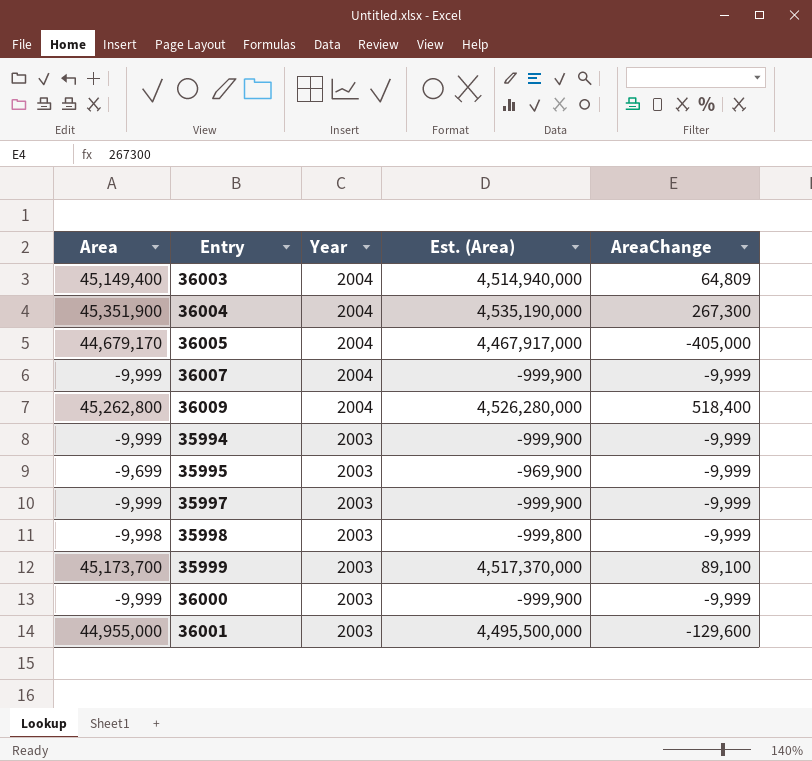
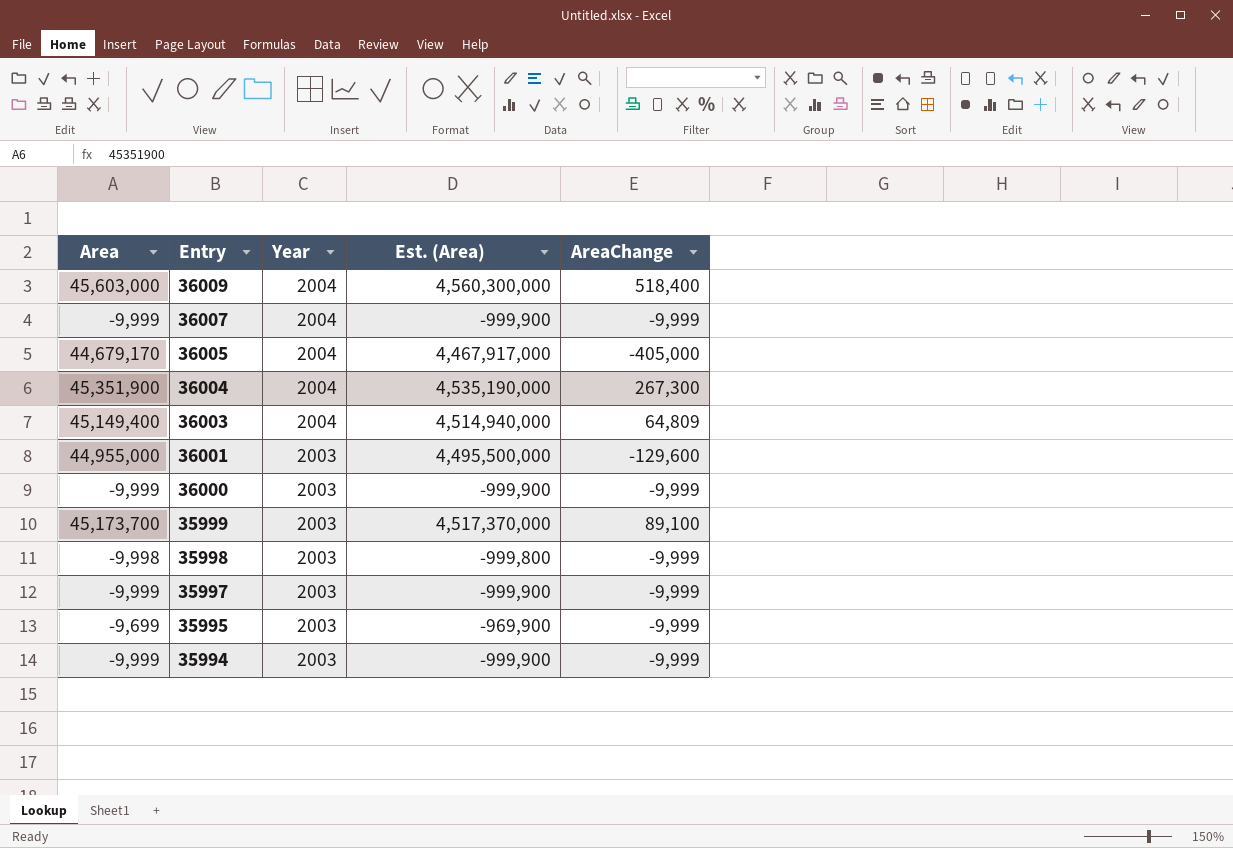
row order: Year descending -> Entry descending
36009 | Area: 45,262,800 -> 45,603,000
36009 | Est. (Area): 4,526,280,000 -> 4,560,300,000

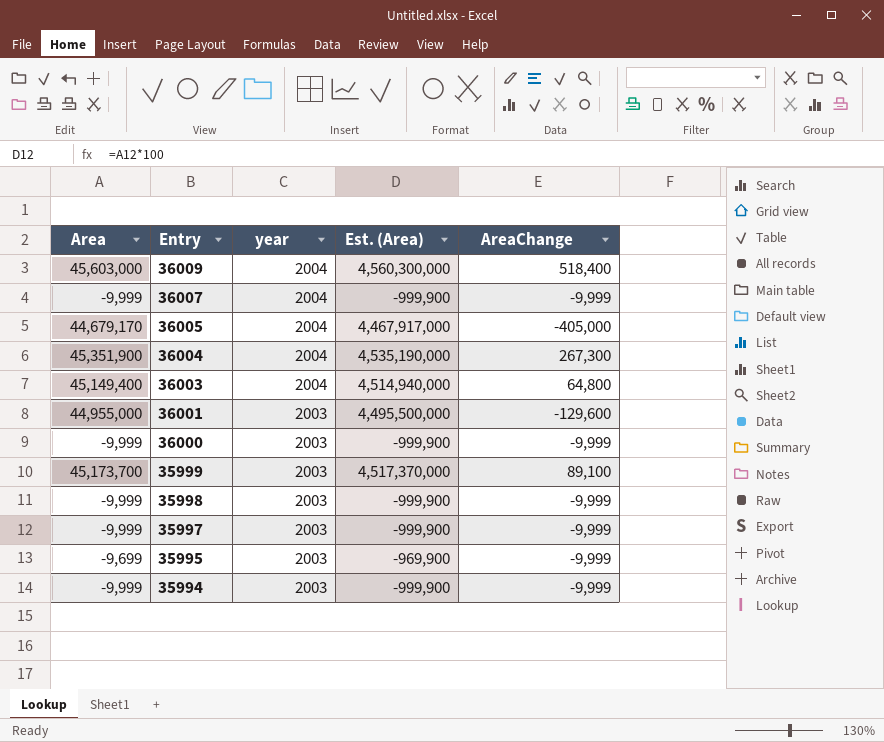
column name: Year -> year
36003 | AreaChange: 64,809 -> 64,800
35998 | Area: -9,998 -> -9,999
35998 | Est. (Area): -999,800 -> -999,900

